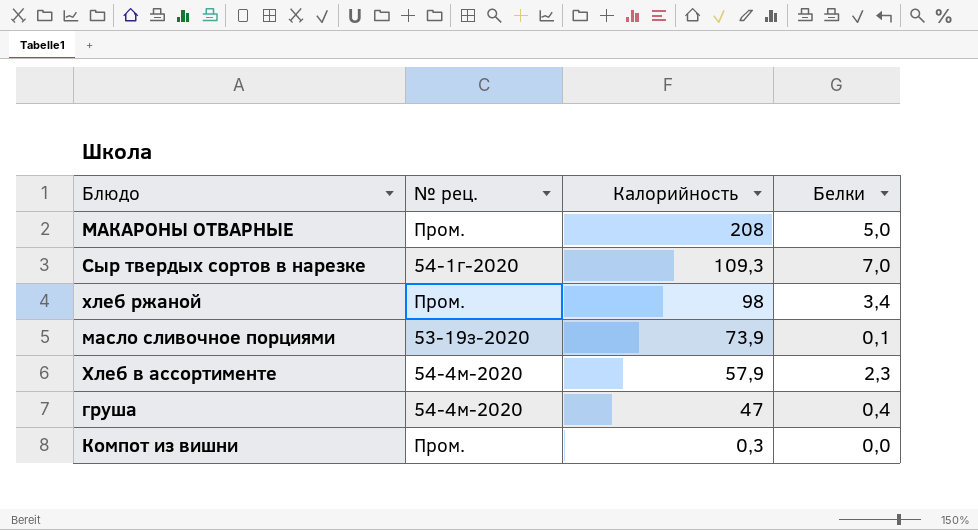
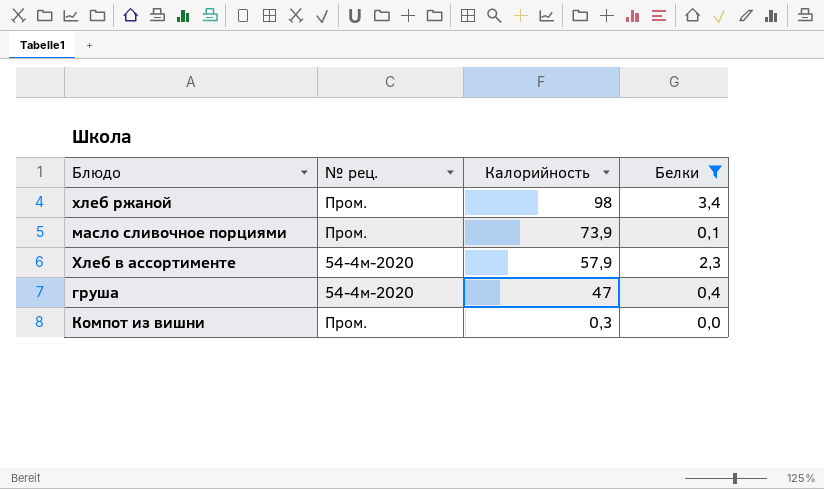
filter: none -> Белки <= 3,4
масло сливочное порциями | № рец.: 53-19з-2020 -> Пром.

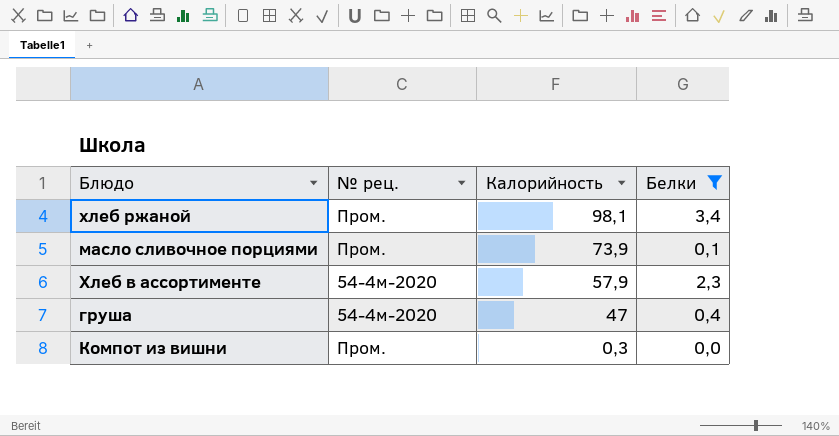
хлеб ржаной | Калорийность: 98 -> 98,1

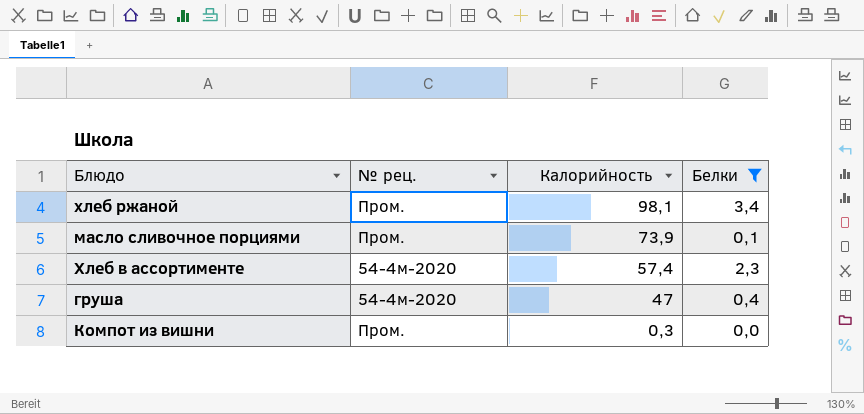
Хлеб в ассортименте | Калорийность: 57,9 -> 57,4

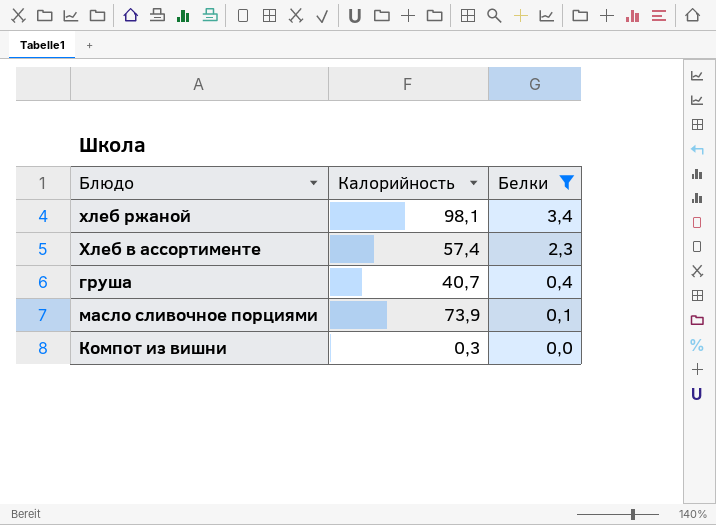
row order: Калорийность descending -> Белки descending
column № рец. | position: 2 -> none
груша | Калорийность: 47 -> 40,7

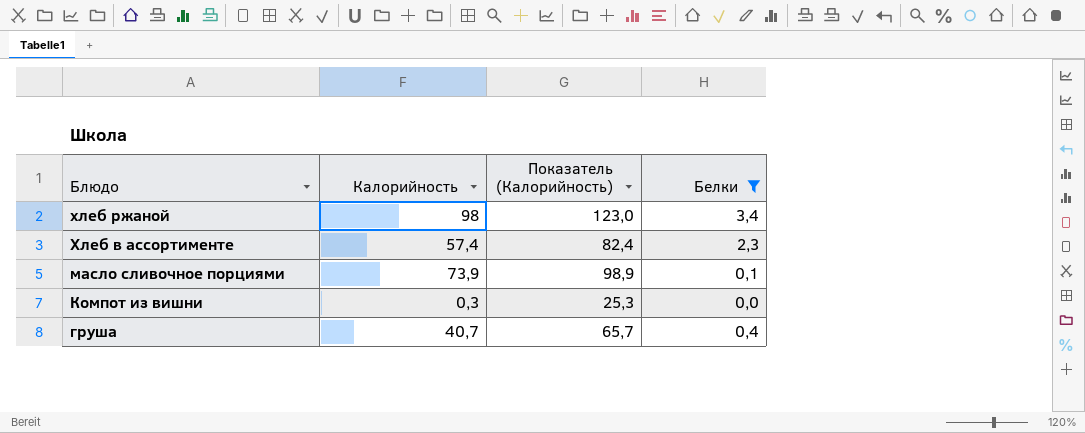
row order: Белки descending -> Блюдо descending
column Показатель (Калорийность) | formula: none -> [Калорийность] + 25
хлеб ржаной | Калорийность: 98,1 -> 98

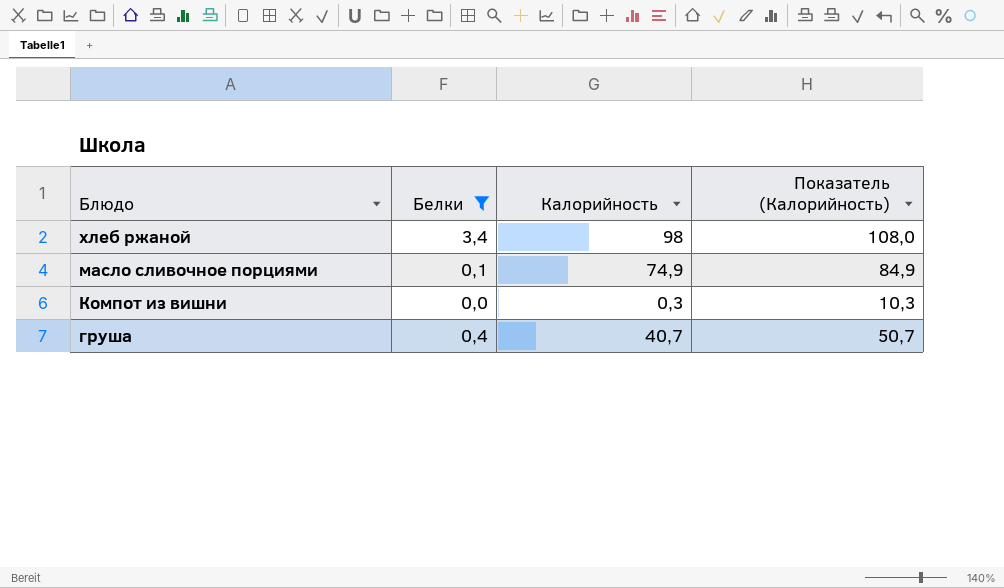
column Белки | position: 4 -> 2
column Показатель (Калорийность) | formula: [Калорийность] + 25 -> [Калорийность] + 10
row Хлеб в ассортименте: 57,4 | 82,4 | 2,3 -> none
масло сливочное порциями | Калорийность: 73,9 -> 74,9

